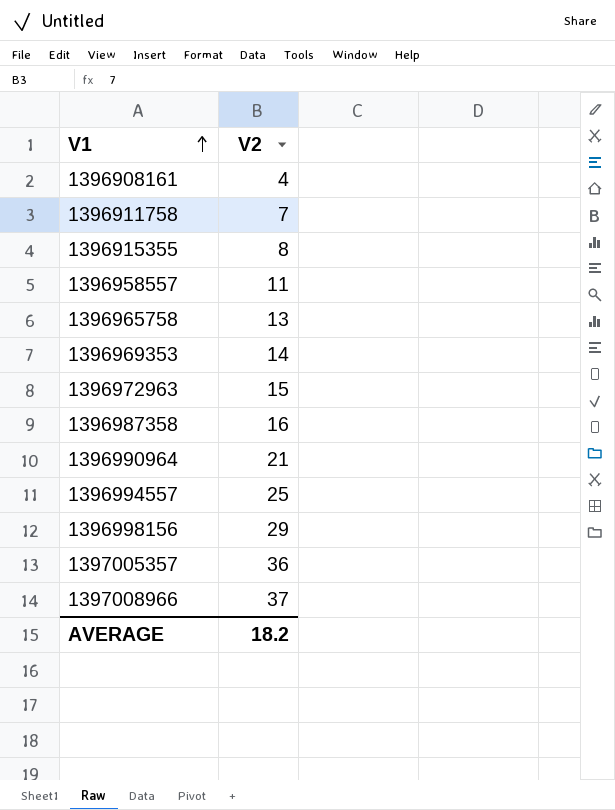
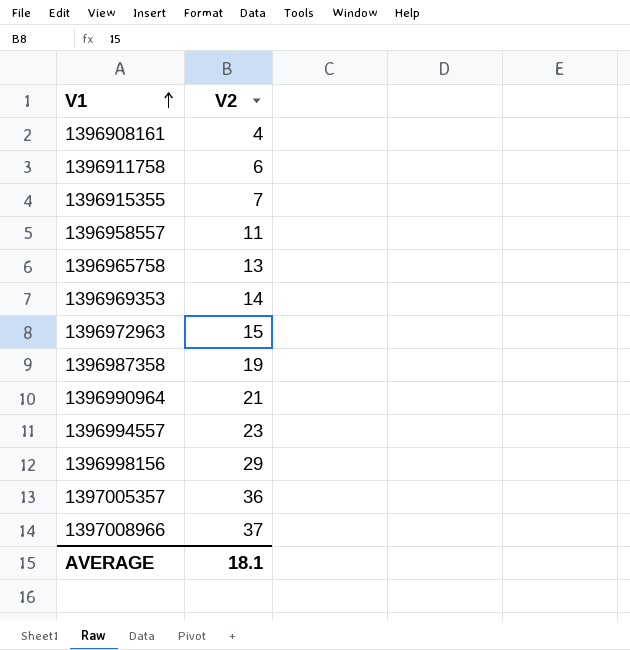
1396911758 | V2: 7 -> 6
1396915355 | V2: 8 -> 7
1396987358 | V2: 16 -> 19
1396994557 | V2: 25 -> 23
AVERAGE | V2: 18.2 -> 18.1

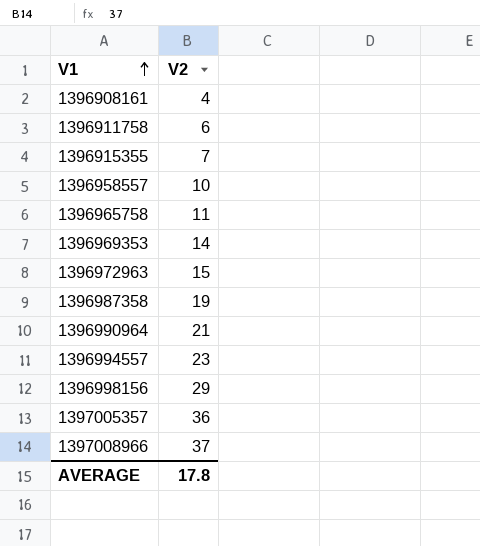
1396958557 | V2: 11 -> 10
1396965758 | V2: 13 -> 11
AVERAGE | V2: 18.1 -> 17.8

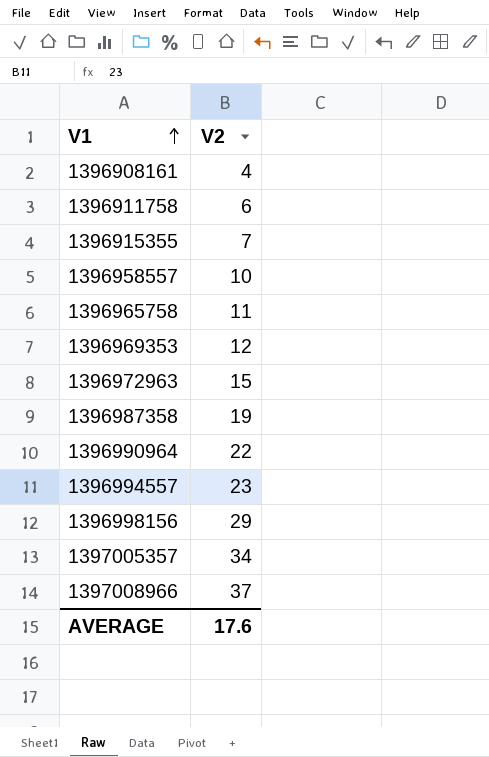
1396969353 | V2: 14 -> 12
1396990964 | V2: 21 -> 22
1397005357 | V2: 36 -> 34
AVERAGE | V2: 17.8 -> 17.6

